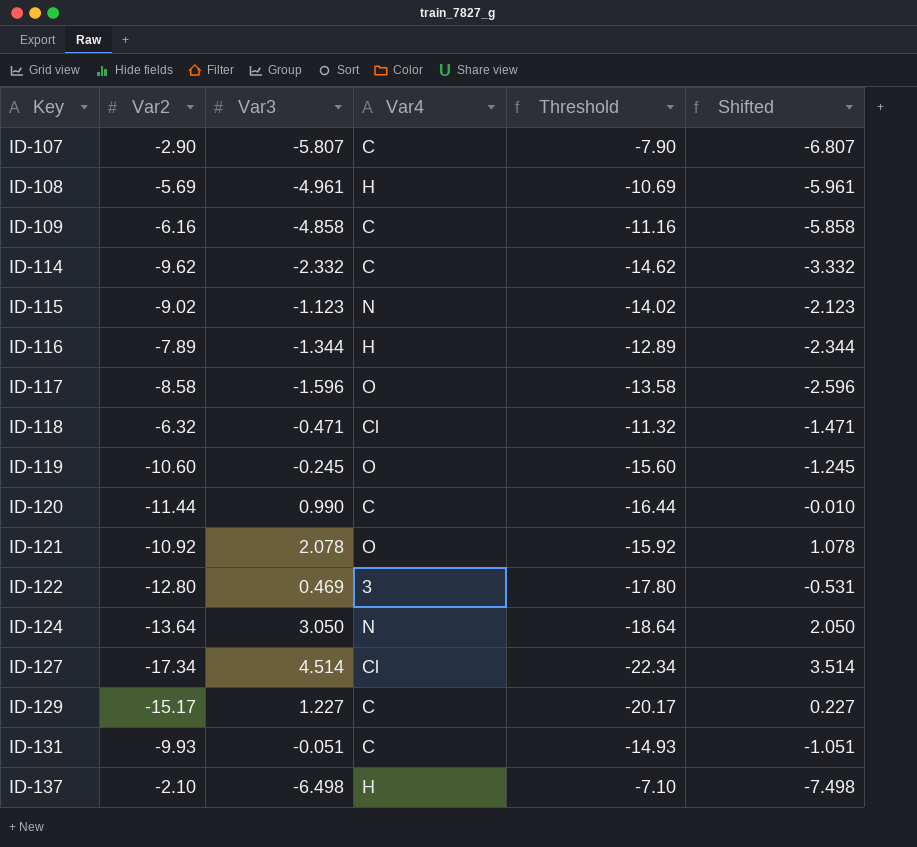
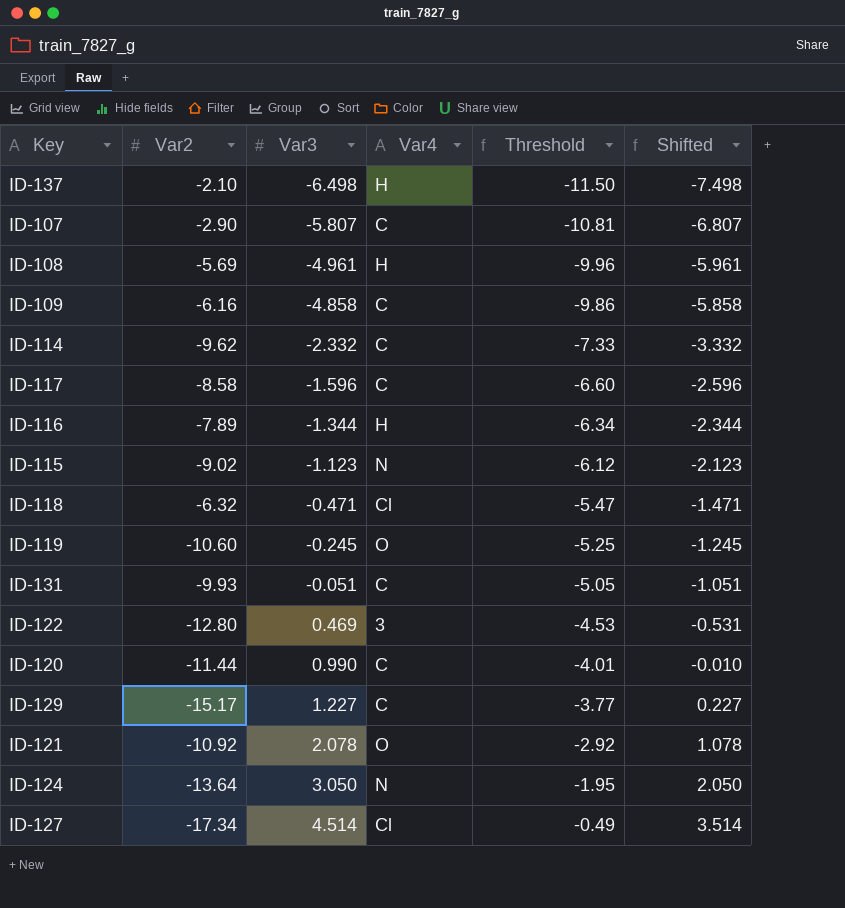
row order: Key ascending -> Var3 ascending
column Threshold | formula: [Var2] - 5 -> [Var3] - 5
ID-117 | Var4: O -> C

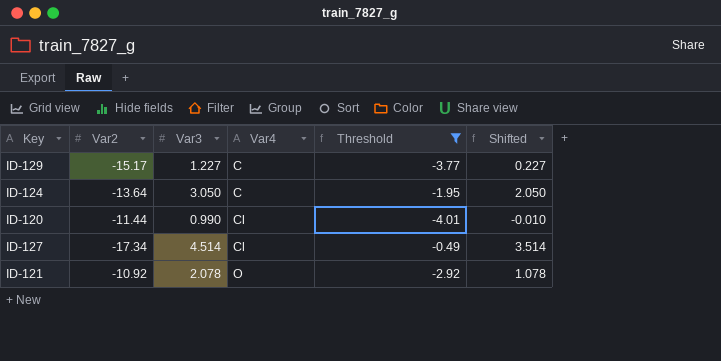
filter: none -> Threshold >= -4.01
row order: Var3 ascending -> Var4 ascending
ID-124 | Var4: N -> C
ID-120 | Var4: C -> Cl

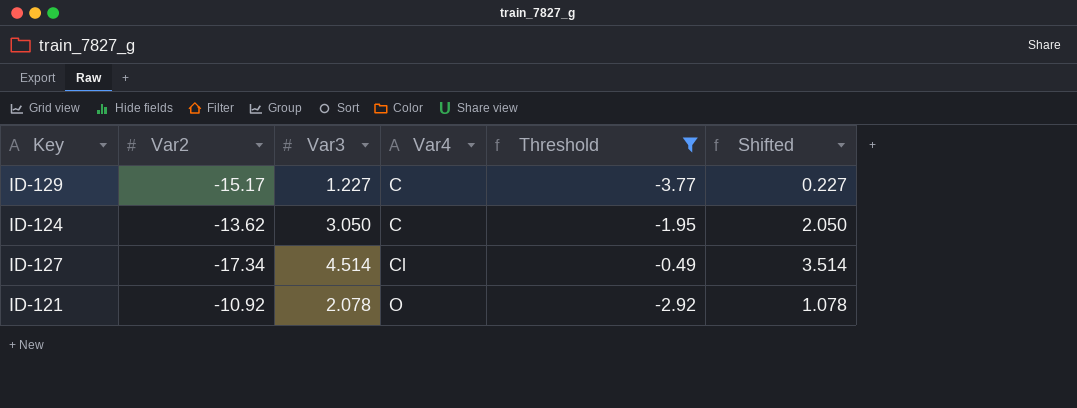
row ID-120: -11.44 | 0.990 | Cl | -4.01 | -0.010 -> none
ID-124 | Var2: -13.64 -> -13.62

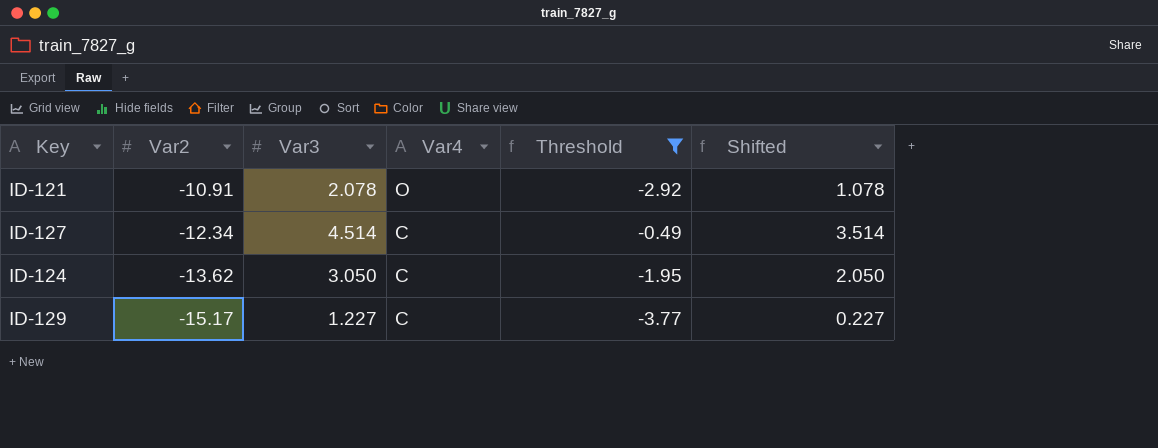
row order: Var4 ascending -> Var2 descending
ID-121 | Var2: -10.92 -> -10.91
ID-127 | Var2: -17.34 -> -12.34
ID-127 | Var4: Cl -> C

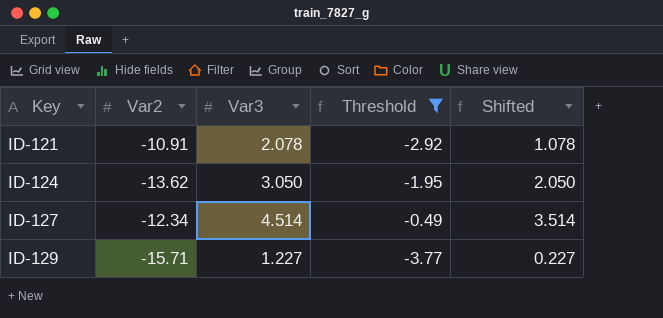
row order: Var2 descending -> Key ascending
column Var4 | position: 4 -> none
ID-129 | Var2: -15.17 -> -15.71

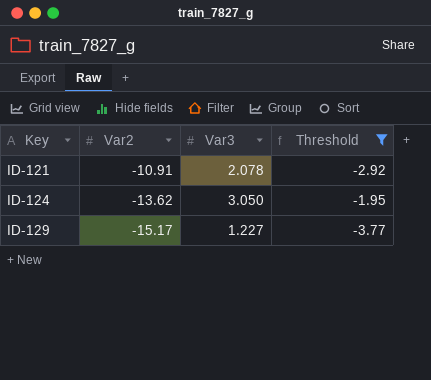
column Shifted | formula: [Var3] - 1 -> none
row ID-127: -12.34 | 4.514 | -0.49 | 3.514 -> none
ID-129 | Var2: -15.71 -> -15.17

